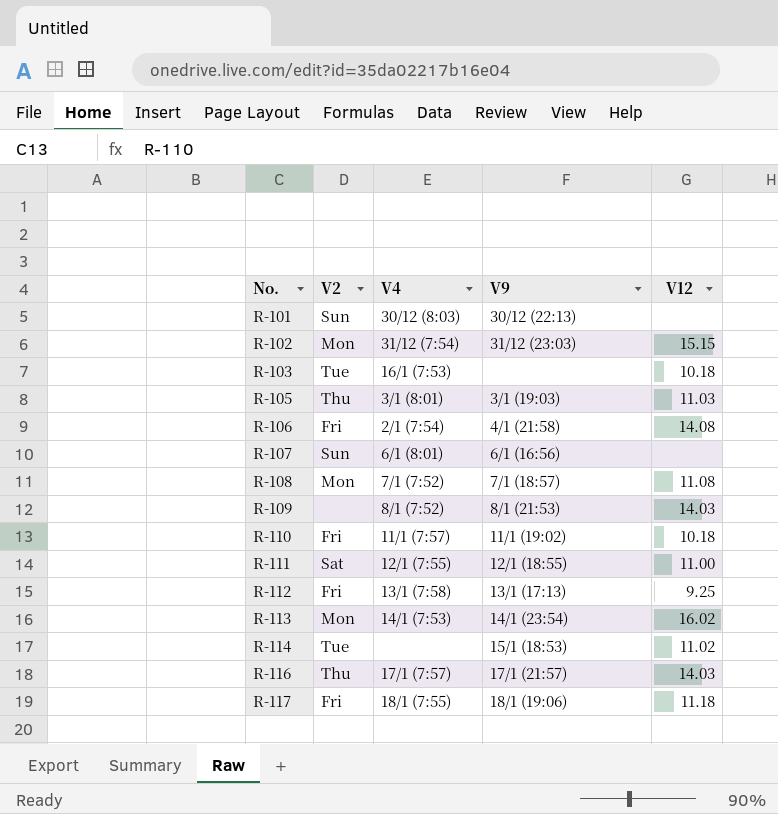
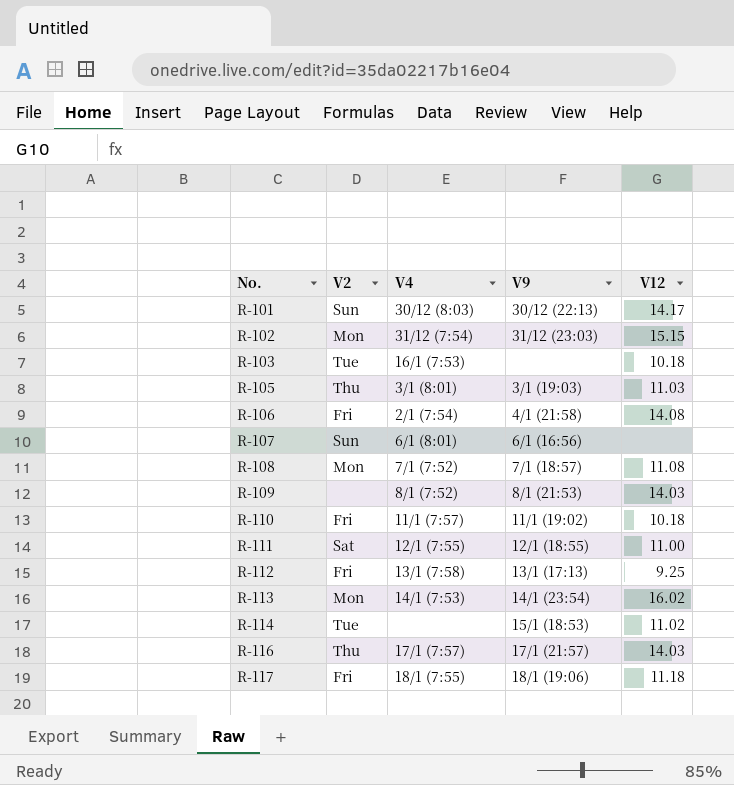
R-101 | V12: none -> 14.17

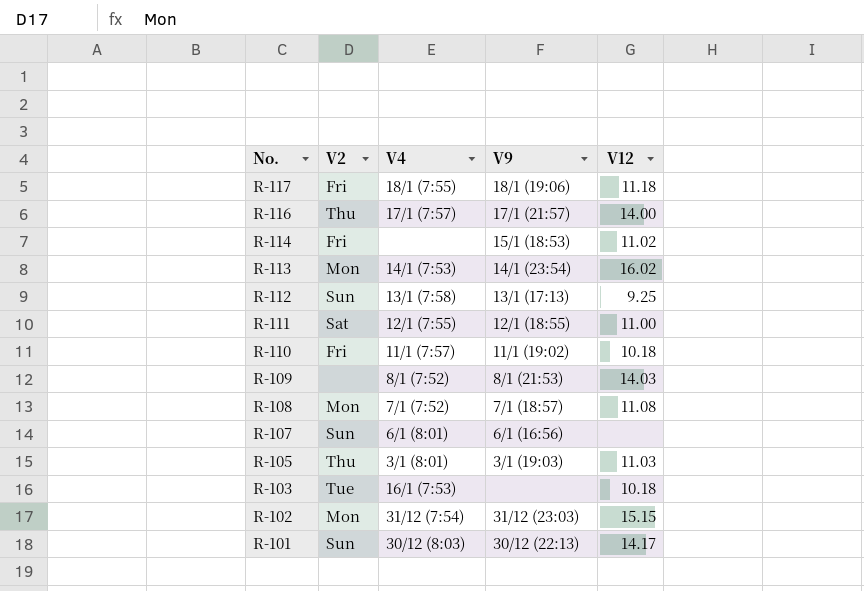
row order: No. ascending -> No. descending
row R-106: Fri | 2/1 (7:54) | 4/1 (21:58) | 14.08 -> none
R-116 | V12: 14.03 -> 14.00
R-114 | V2: Tue -> Fri
R-112 | V2: Fri -> Sun

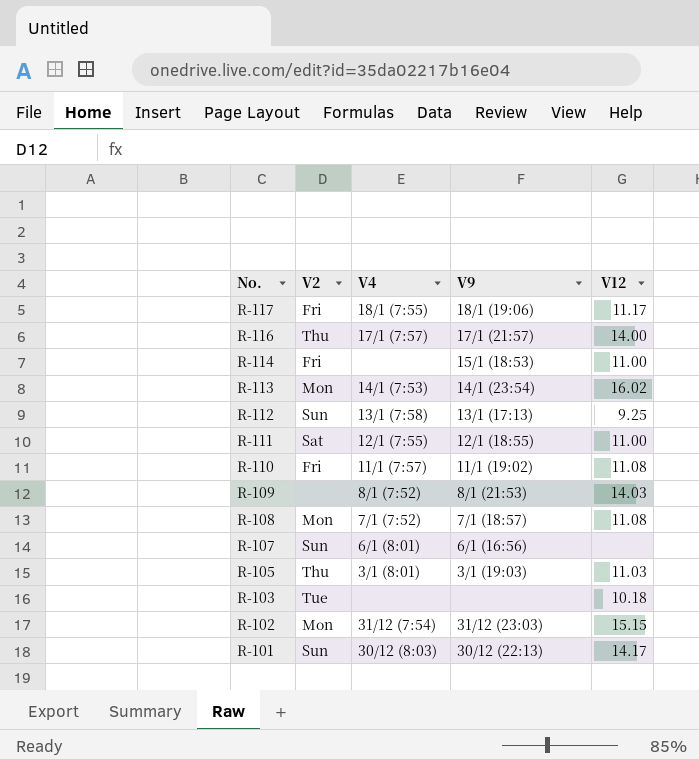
R-117 | V12: 11.18 -> 11.17
R-114 | V12: 11.02 -> 11.00
R-110 | V12: 10.18 -> 11.08
R-103 | V4: 16/1 (7:53) -> none

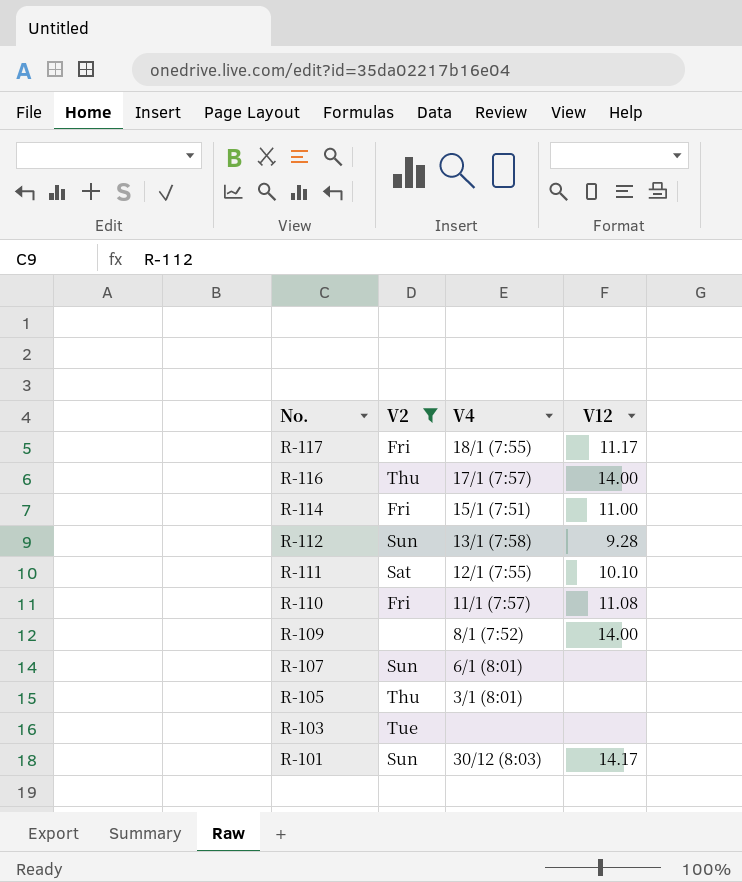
filter: none -> V2 != Mon
column V9 | position: 4 -> none
R-114 | V4: none -> 15/1 (7:51)
R-112 | V12: 9.25 -> 9.28
R-111 | V12: 11.00 -> 10.10
R-109 | V12: 14.03 -> 14.00
R-105 | V12: 11.03 -> none
R-103 | V12: 10.18 -> none

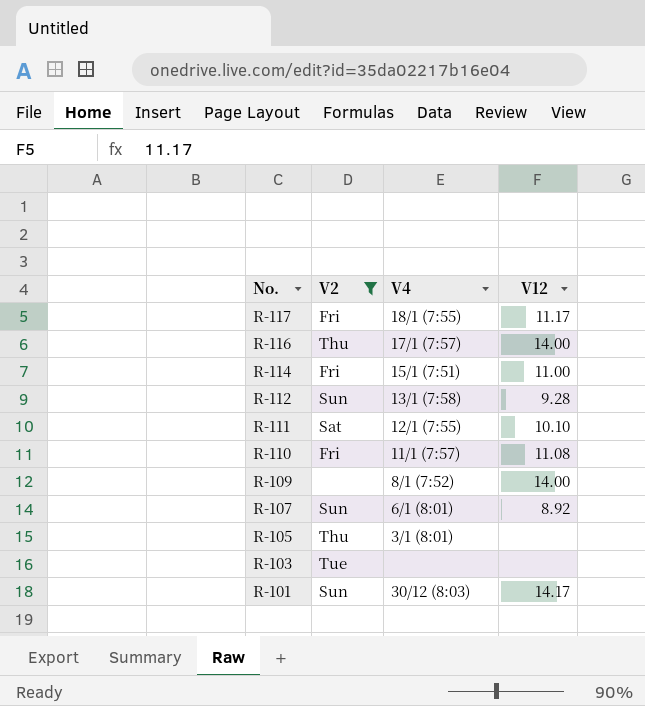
R-107 | V12: none -> 8.92

